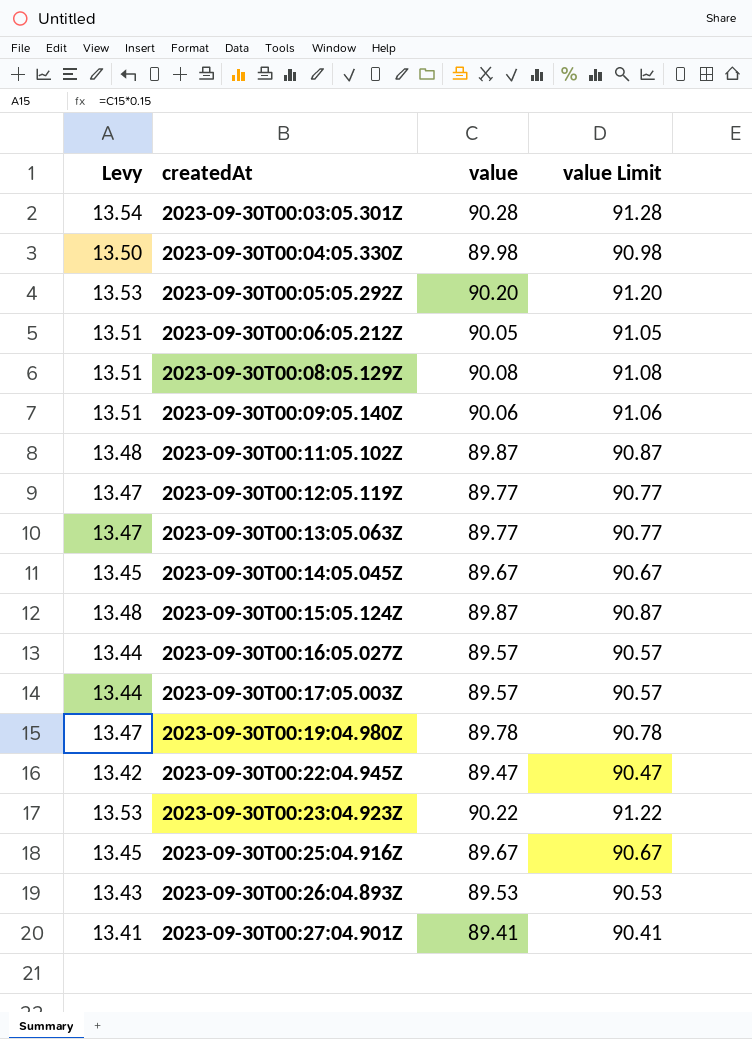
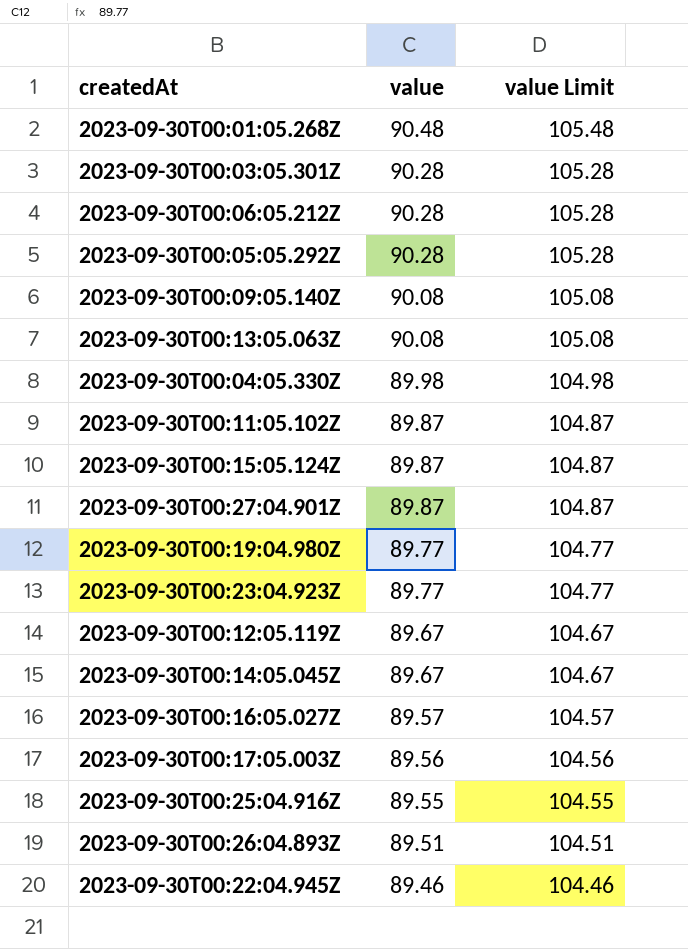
row order: createdAt ascending -> value descending
column Levy | formula: [value] * 0.15 -> none
column value Limit | formula: [value] + 1 -> [value] + 15
row 2023-09-30T00:08:05.129Z: 13.51 | 90.08 | 91.08 -> none
row 2023-09-30T00:01:05.268Z: none -> 90.48 | 105.48
2023-09-30T00:06:05.212Z | value: 90.05 -> 90.28
2023-09-30T00:05:05.292Z | value: 90.20 -> 90.28
2023-09-30T00:09:05.140Z | value: 90.06 -> 90.08
2023-09-30T00:13:05.063Z | value: 89.77 -> 90.08
2023-09-30T00:27:04.901Z | value: 89.41 -> 89.87
2023-09-30T00:19:04.980Z | value: 89.78 -> 89.77
2023-09-30T00:23:04.923Z | value: 90.22 -> 89.77
2023-09-30T00:12:05.119Z | value: 89.77 -> 89.67
2023-09-30T00:17:05.003Z | value: 89.57 -> 89.56
2023-09-30T00:25:04.916Z | value: 89.67 -> 89.55
2023-09-30T00:26:04.893Z | value: 89.53 -> 89.51
2023-09-30T00:22:04.945Z | value: 89.47 -> 89.46

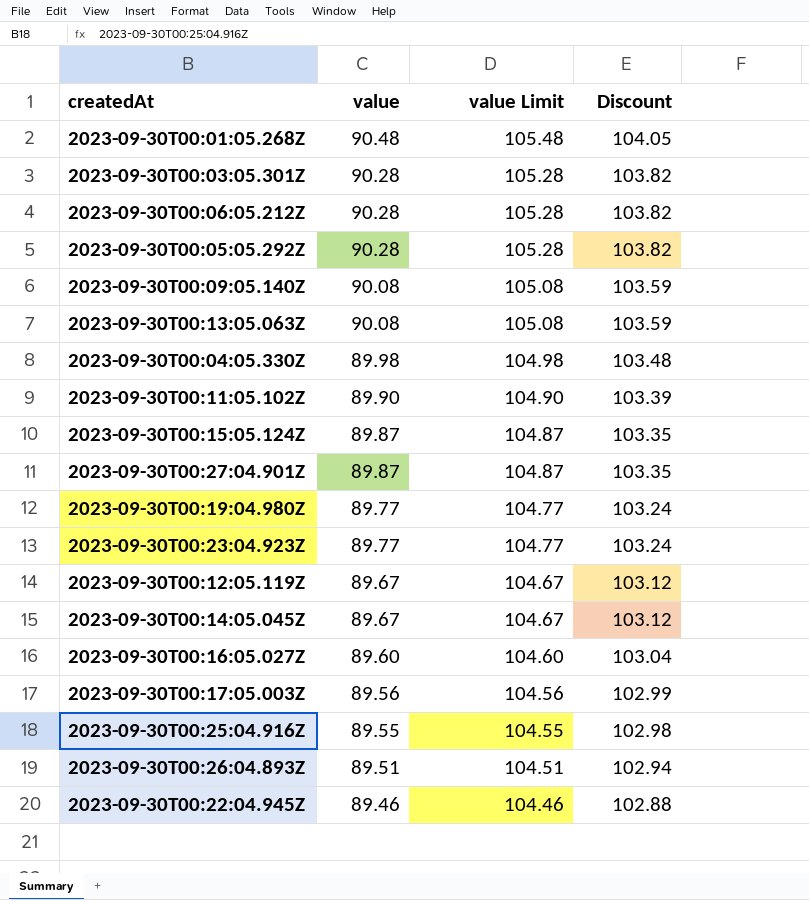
column Discount | formula: none -> [value] * 1.15
2023-09-30T00:11:05.102Z | value: 89.87 -> 89.90
2023-09-30T00:11:05.102Z | value Limit: 104.87 -> 104.90
2023-09-30T00:16:05.027Z | value: 89.57 -> 89.60
2023-09-30T00:16:05.027Z | value Limit: 104.57 -> 104.60

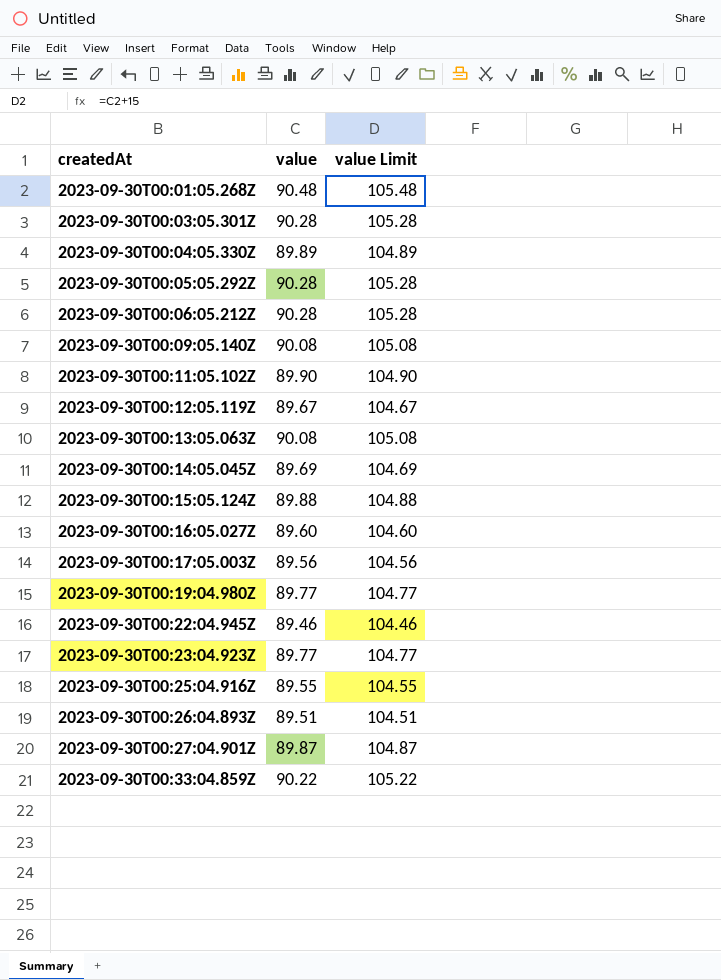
row order: value descending -> createdAt ascending
column Discount | formula: [value] * 1.15 -> none
2023-09-30T00:04:05.330Z | value: 89.98 -> 89.89
2023-09-30T00:04:05.330Z | value Limit: 104.98 -> 104.89
2023-09-30T00:14:05.045Z | value: 89.67 -> 89.69
2023-09-30T00:14:05.045Z | value Limit: 104.67 -> 104.69
2023-09-30T00:15:05.124Z | value: 89.87 -> 89.88
2023-09-30T00:15:05.124Z | value Limit: 104.87 -> 104.88
row 2023-09-30T00:33:04.859Z: none -> 90.22 | 105.22

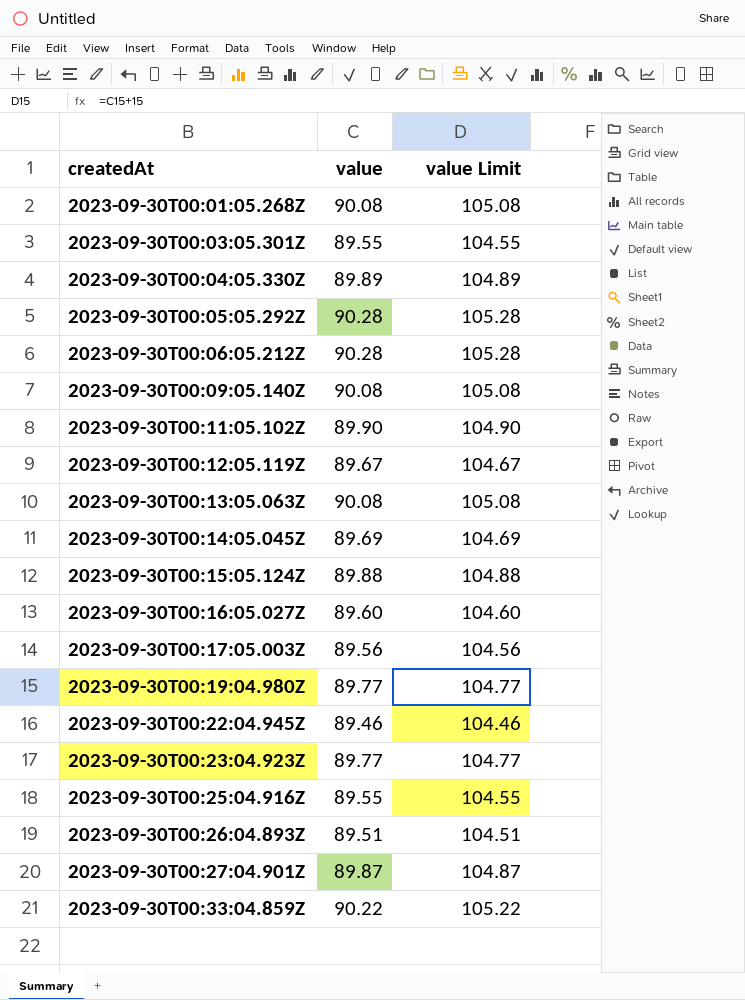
2023-09-30T00:01:05.268Z | value: 90.48 -> 90.08
2023-09-30T00:01:05.268Z | value Limit: 105.48 -> 105.08
2023-09-30T00:03:05.301Z | value: 90.28 -> 89.55
2023-09-30T00:03:05.301Z | value Limit: 105.28 -> 104.55

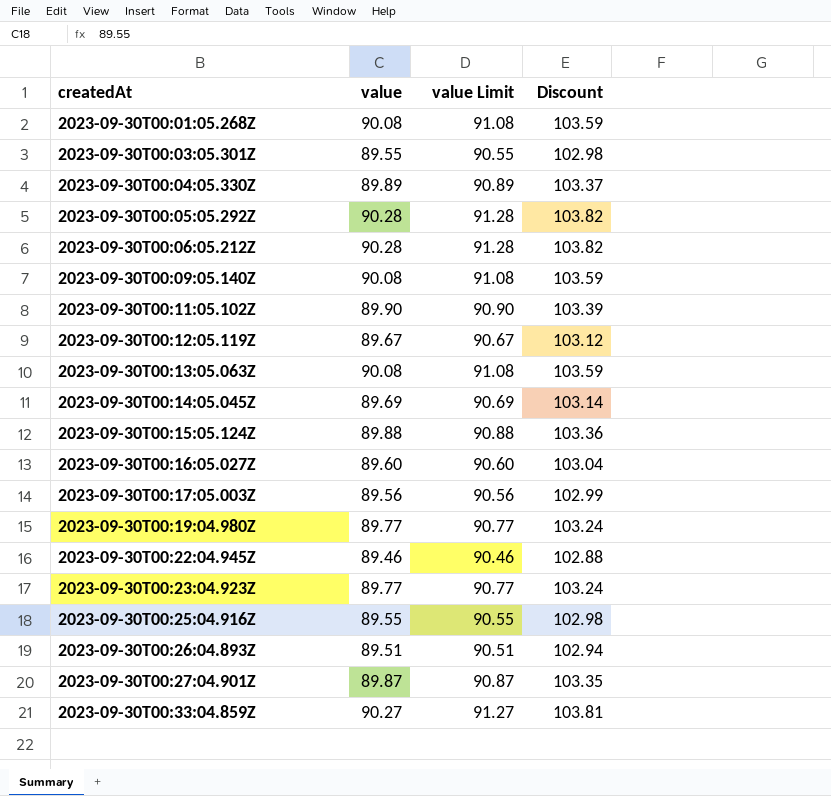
column value Limit | formula: [value] + 15 -> [value] + 1
column Discount | formula: none -> [value] * 1.15
2023-09-30T00:33:04.859Z | value: 90.22 -> 90.27

